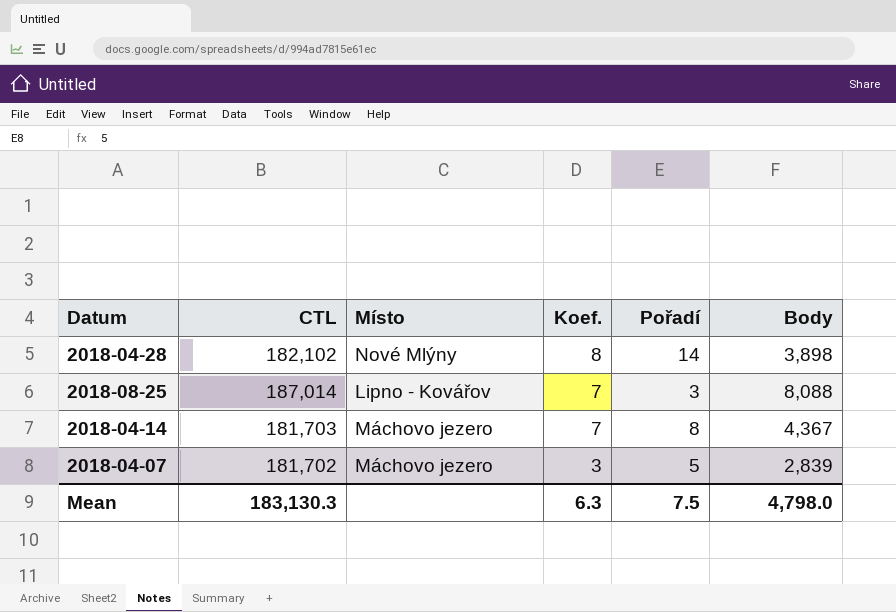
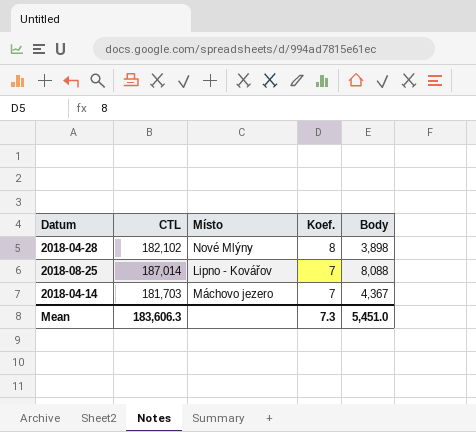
column Pořadí | position: 5 -> none
row 2018-04-07: 181,702 | Máchovo jezero | 3 | 5 | 2,839 -> none
Mean | CTL: 183,130.3 -> 183,606.3
Mean | Koef.: 6.3 -> 7.3
Mean | Body: 4,798.0 -> 5,451.0

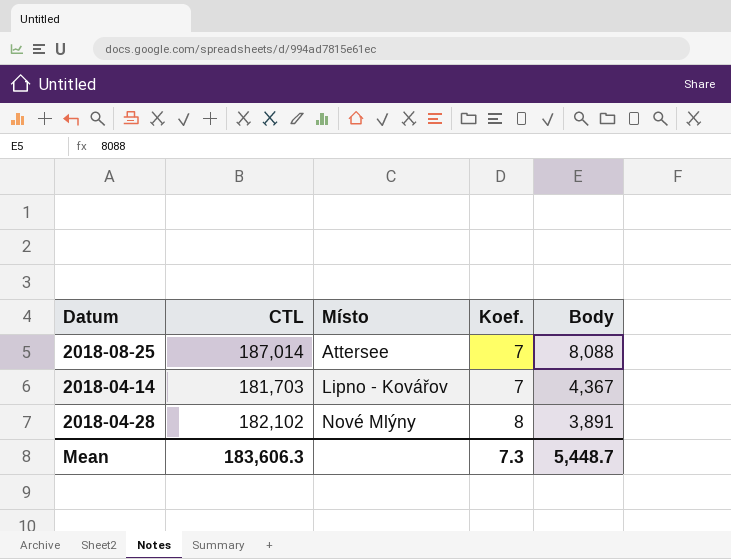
row order: Koef. descending -> Místo ascending
2018-08-25 | Místo: Lipno - Kovářov -> Attersee
2018-04-14 | Místo: Máchovo jezero -> Lipno - Kovářov
2018-04-28 | Body: 3,898 -> 3,891
Mean | Body: 5,451.0 -> 5,448.7

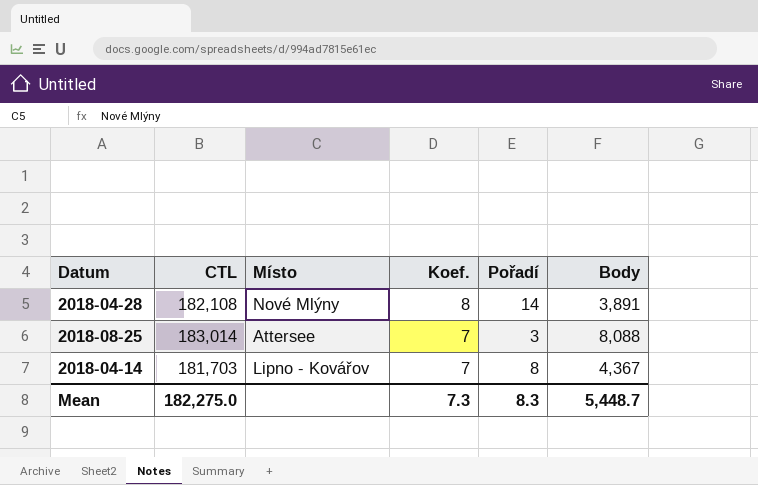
row order: Místo ascending -> Koef. descending
column Pořadí | position: none -> 5
2018-04-28 | CTL: 182,102 -> 182,108
2018-08-25 | CTL: 187,014 -> 183,014
Mean | CTL: 183,606.3 -> 182,275.0

